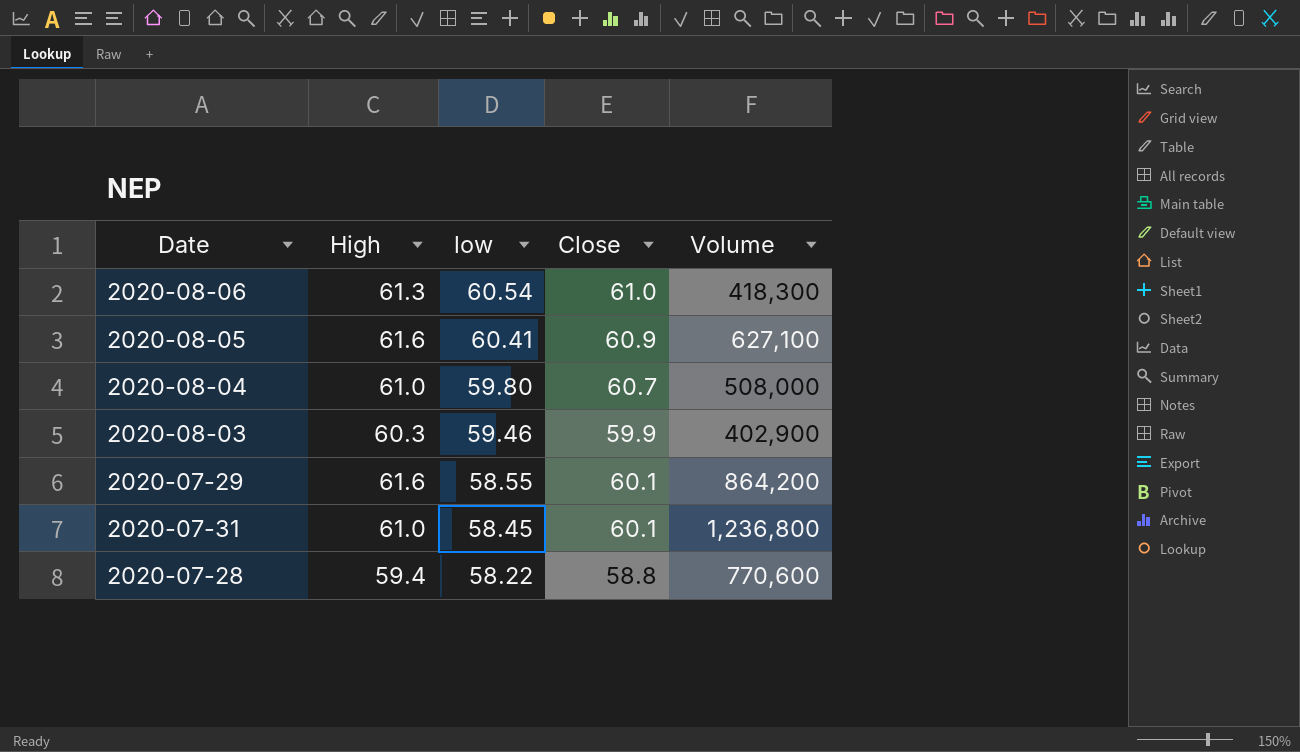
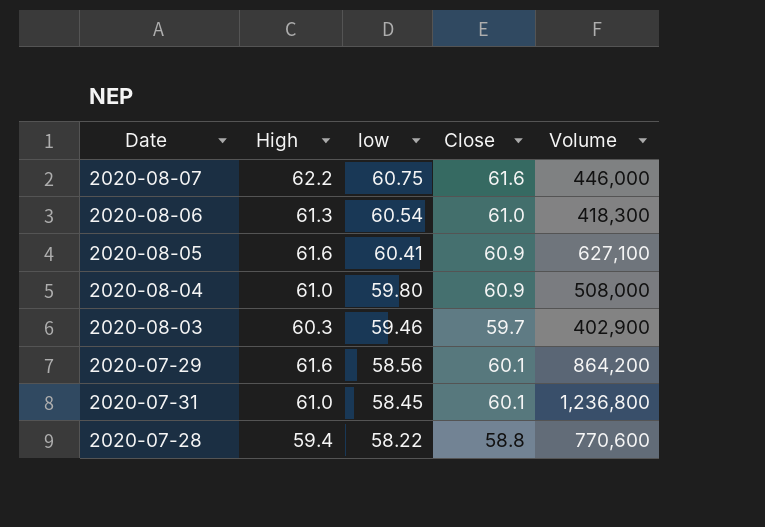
row 2020-08-07: none -> 62.2 | 60.75 | 61.6 | 446,000
2020-08-04 | Close: 60.7 -> 60.9
2020-08-03 | Close: 59.9 -> 59.7
2020-07-29 | low: 58.55 -> 58.56

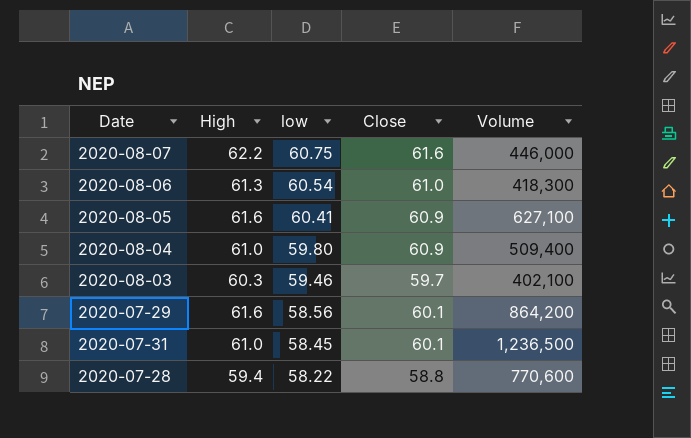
2020-08-04 | Volume: 508,000 -> 509,400
2020-08-03 | Volume: 402,900 -> 402,100
2020-07-31 | Volume: 1,236,800 -> 1,236,500

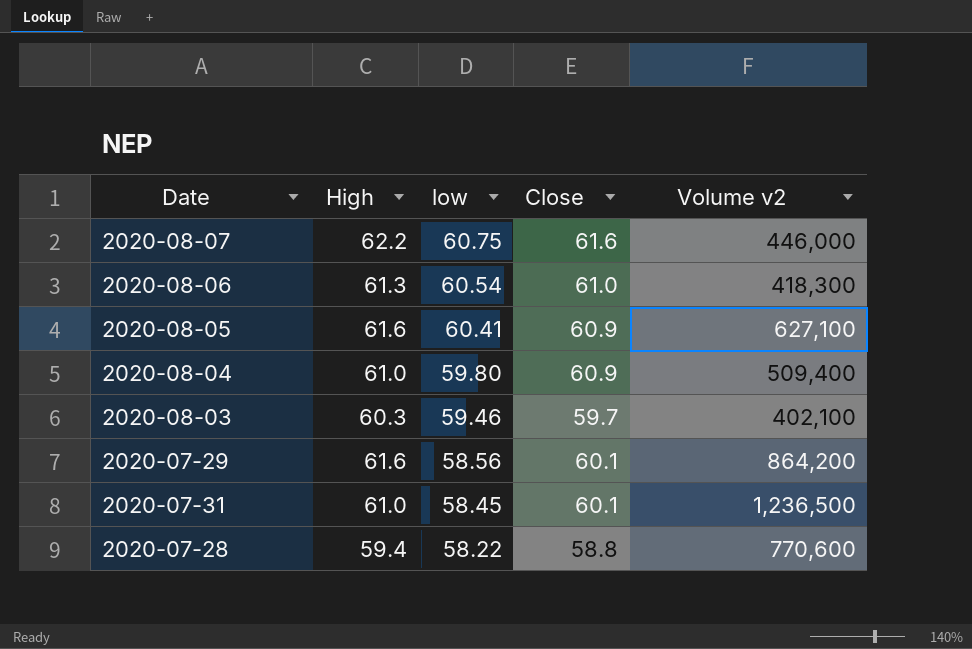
column name: Volume -> Volume v2

